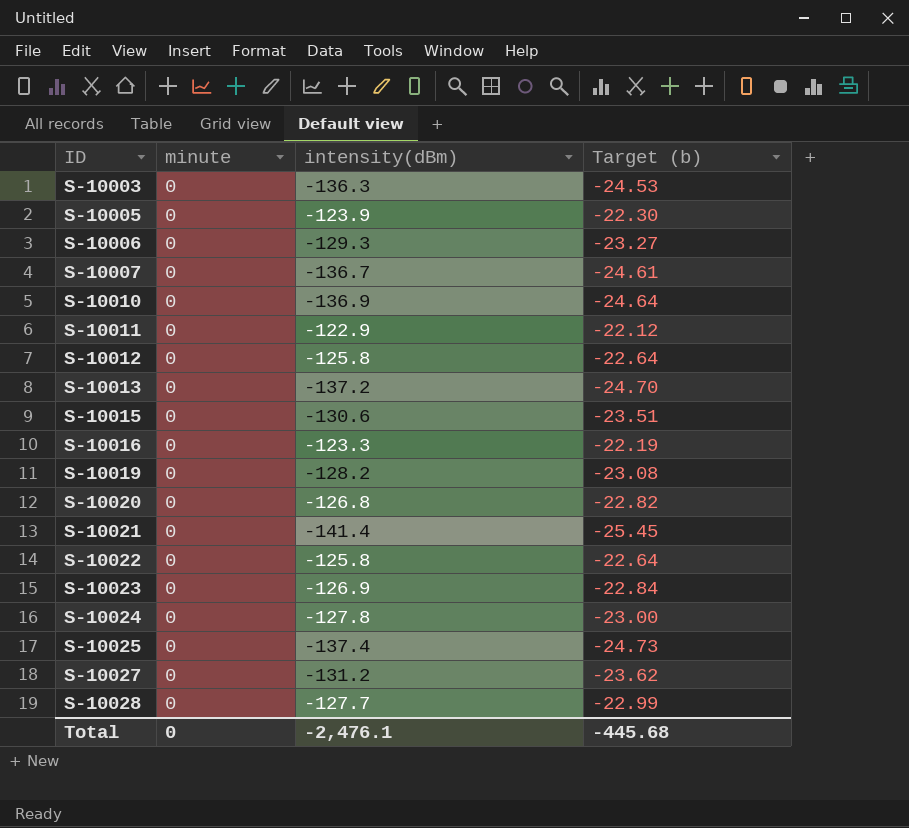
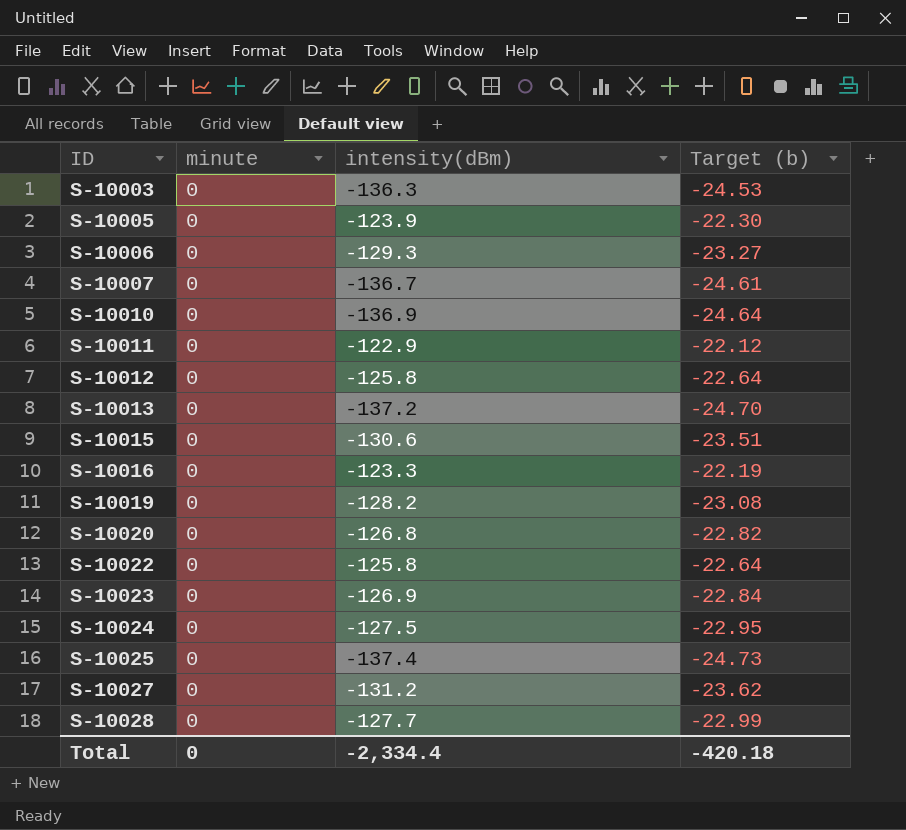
row S-10021: 0 | -141.4 | -25.45 -> none
S-10024 | intensity(dBm): -127.8 -> -127.5
S-10024 | Target (b): -23.00 -> -22.95
Total | intensity(dBm): -2,476.1 -> -2,334.4
Total | Target (b): -445.68 -> -420.18

